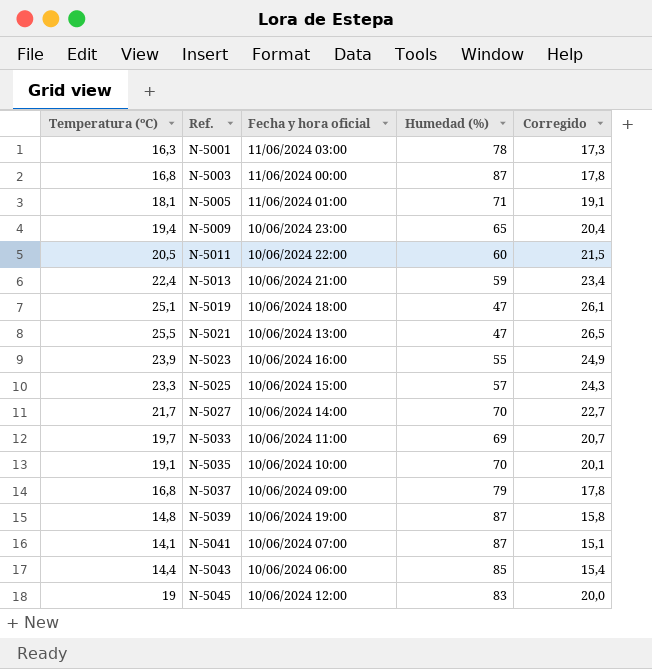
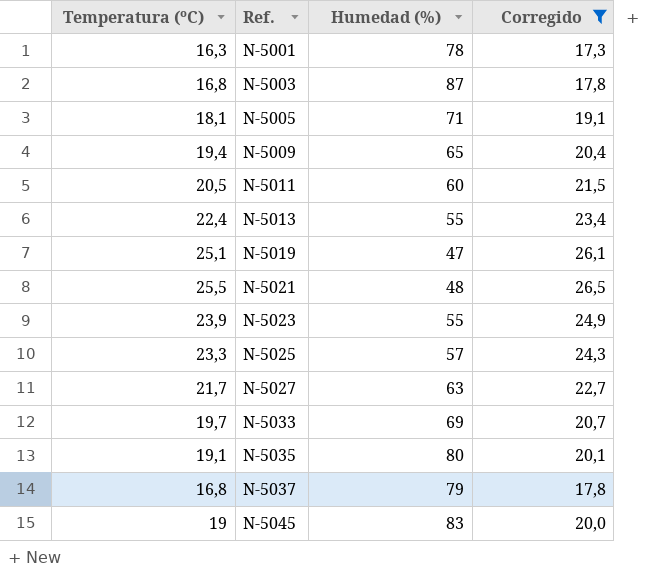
filter: none -> Corregido >= 17,3
column Fecha y hora oficial | position: 3 -> none
N-5013 | Humedad (%): 59 -> 55
N-5021 | Humedad (%): 47 -> 48
N-5027 | Humedad (%): 70 -> 63
N-5035 | Humedad (%): 70 -> 80

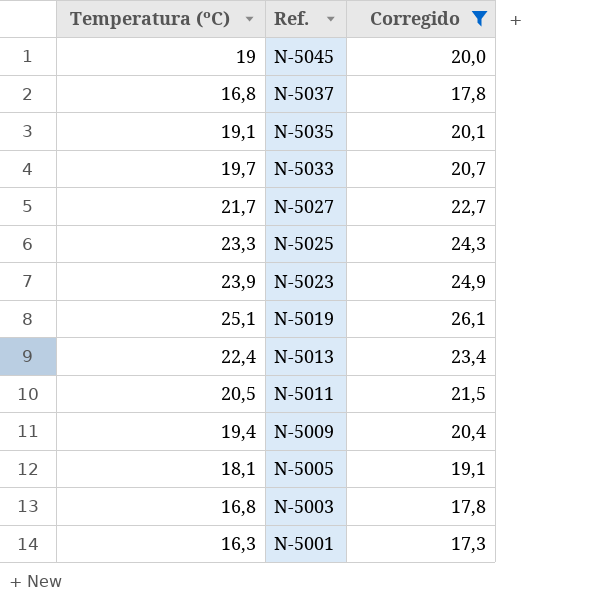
row order: Ref. ascending -> Ref. descending
column Humedad (%) | position: 3 -> none
row N-5021: 25,5 | 48 | 26,5 -> none

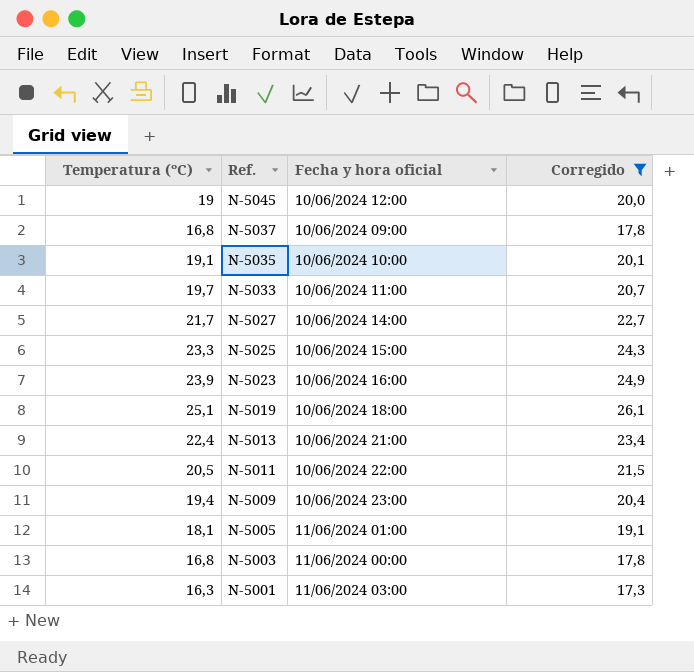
column Fecha y hora oficial | position: none -> 3

